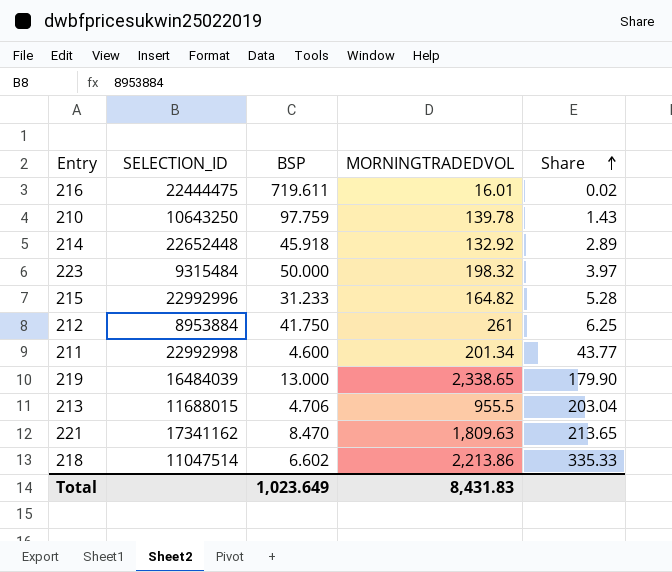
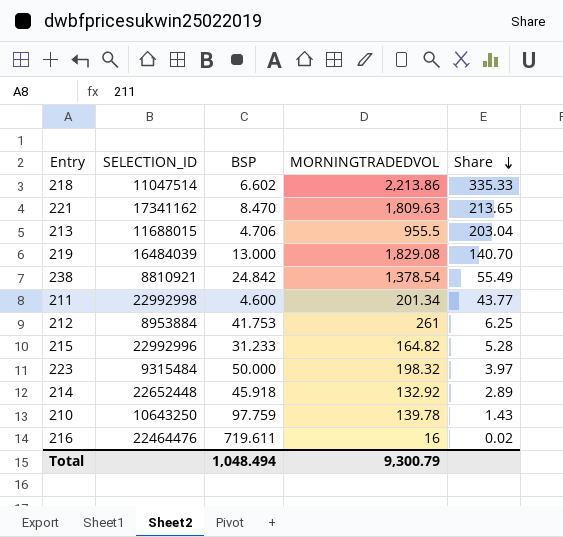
row order: Share ascending -> Share descending
219 | MORNINGTRADEDVOL: 2,338.65 -> 1,829.08
219 | Share: 179.90 -> 140.70
row 238: none -> 8810921 | 24.842 | 1,378.54 | 55.49
212 | BSP: 41.750 -> 41.753
216 | SELECTION_ID: 22444475 -> 22464476
216 | MORNINGTRADEDVOL: 16.01 -> 16
Total | BSP: 1,023.649 -> 1,048.494
Total | MORNINGTRADEDVOL: 8,431.83 -> 9,300.79

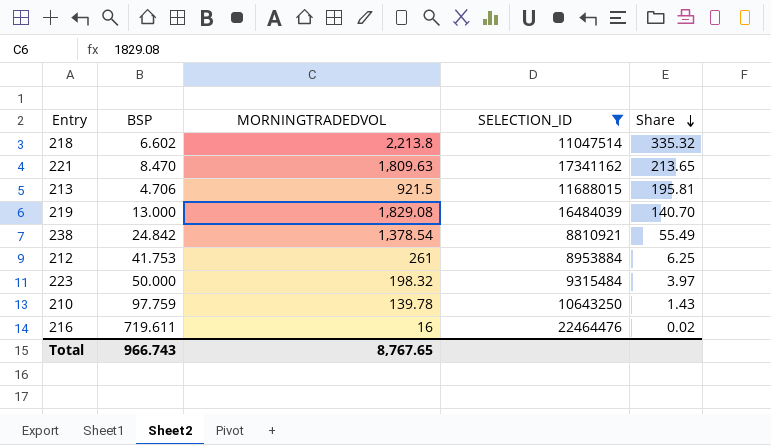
filter: none -> SELECTION_ID <= 22464476
column SELECTION_ID | position: 2 -> 4
218 | MORNINGTRADEDVOL: 2,213.86 -> 2,213.8
218 | Share: 335.33 -> 335.32
213 | MORNINGTRADEDVOL: 955.5 -> 921.5
213 | Share: 203.04 -> 195.81
Total | BSP: 1,048.494 -> 966.743
Total | MORNINGTRADEDVOL: 9,300.79 -> 8,767.65

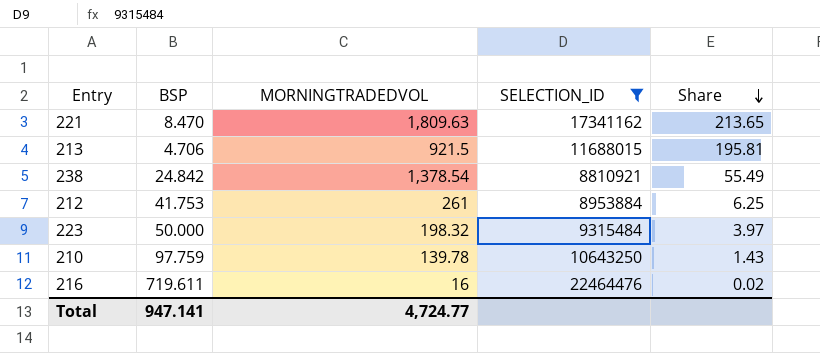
row 218: 6.602 | 2,213.8 | 11047514 | 335.32 -> none
row 219: 13.000 | 1,829.08 | 16484039 | 140.70 -> none
Total | BSP: 966.743 -> 947.141
Total | MORNINGTRADEDVOL: 8,767.65 -> 4,724.77

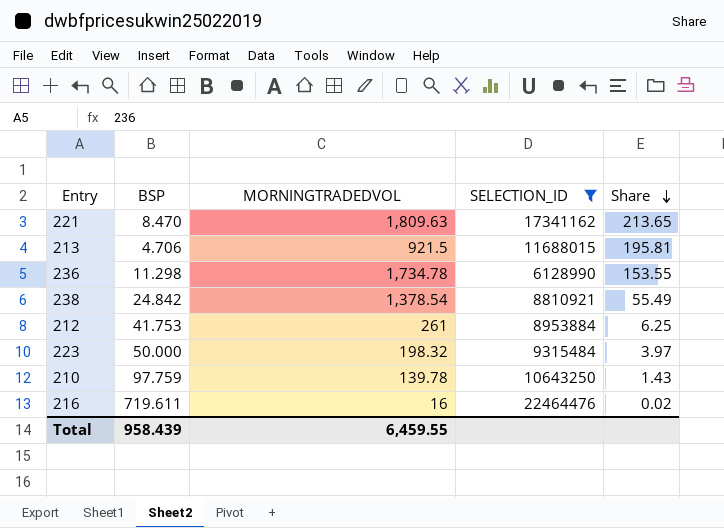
row 236: none -> 11.298 | 1,734.78 | 6128990 | 153.55
Total | BSP: 947.141 -> 958.439
Total | MORNINGTRADEDVOL: 4,724.77 -> 6,459.55

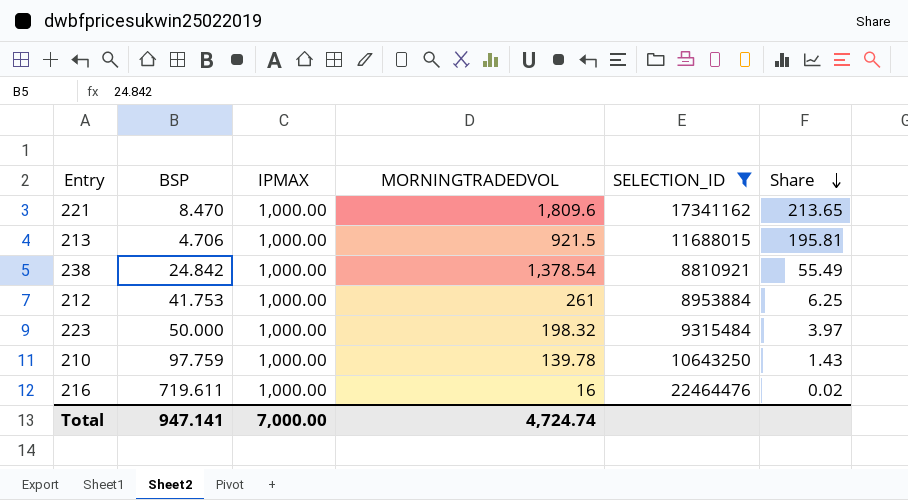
column IPMAX | position: none -> 3
row 236: 11.298 | 1,734.78 | 6128990 | 153.55 -> none
221 | MORNINGTRADEDVOL: 1,809.63 -> 1,809.6
Total | BSP: 958.439 -> 947.141
Total | MORNINGTRADEDVOL: 6,459.55 -> 4,724.74

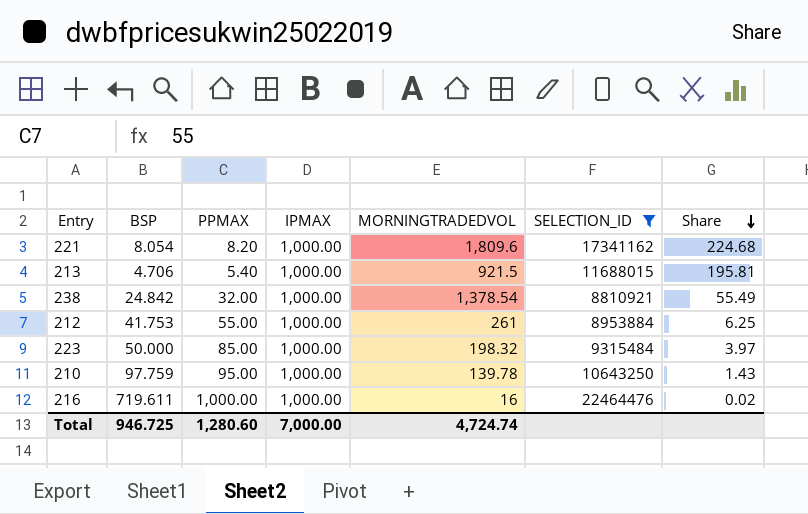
column PPMAX | position: none -> 3
221 | BSP: 8.470 -> 8.054
221 | Share: 213.65 -> 224.68
Total | BSP: 947.141 -> 946.725

